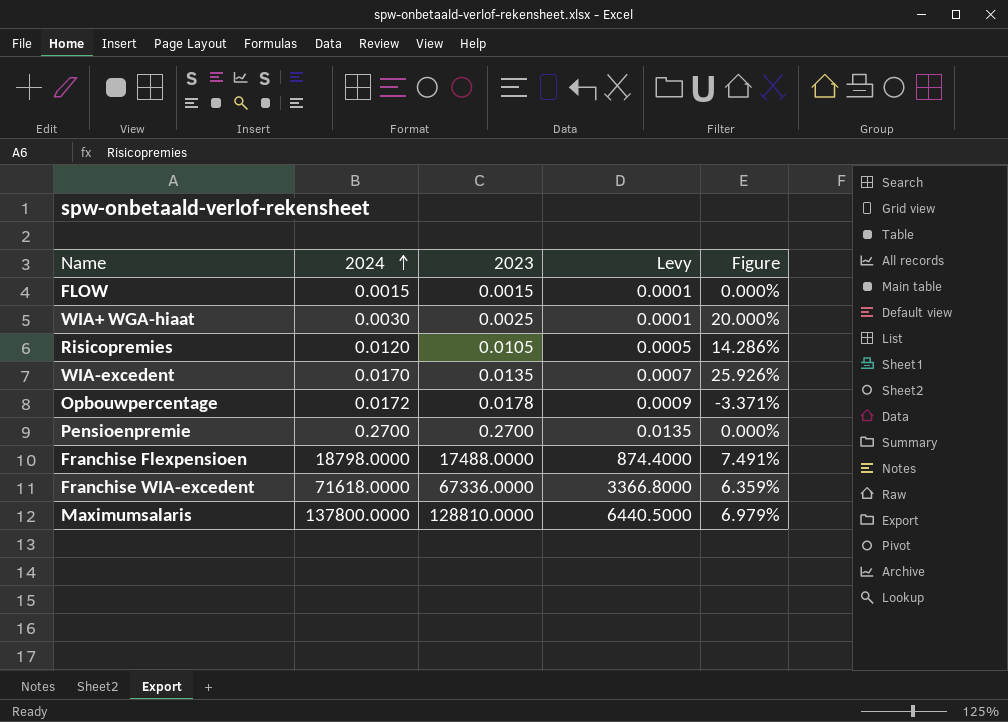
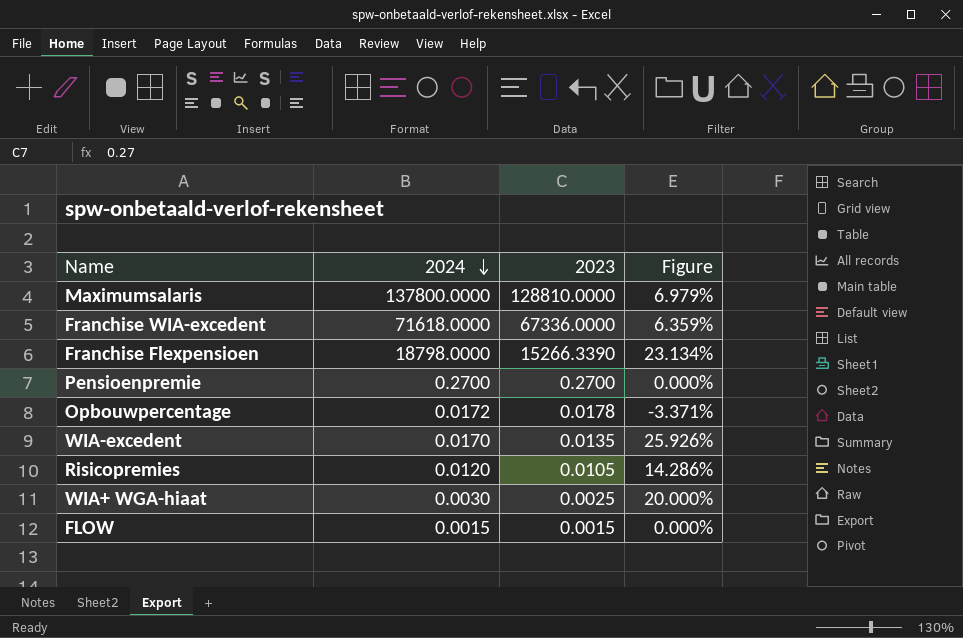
row order: 2024 ascending -> 2024 descending
column Levy | formula: [2023] * 0.05 -> none
Franchise Flexpensioen | 2023: 17488.0000 -> 15266.3390
Franchise Flexpensioen | Figure: 7.491% -> 23.134%

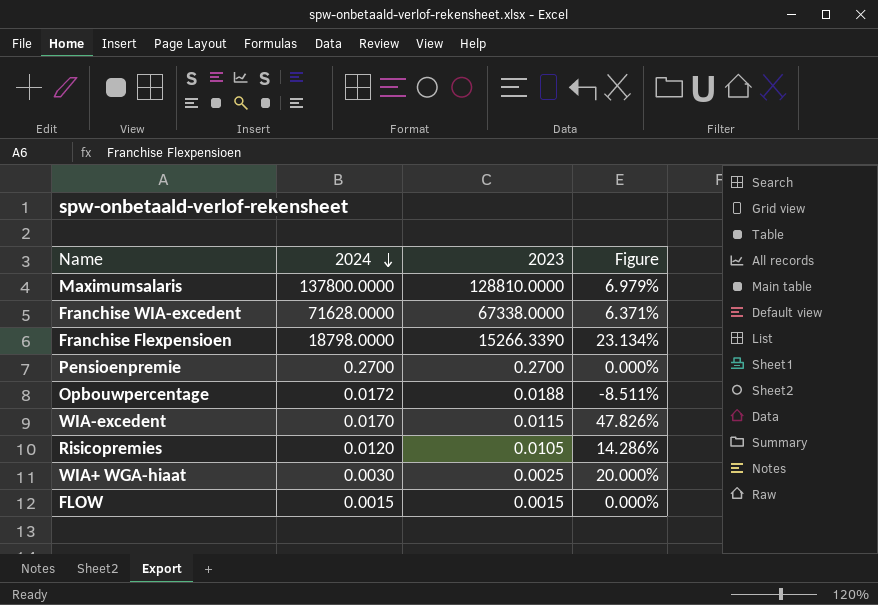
Franchise WIA-excedent | 2024: 71618.0000 -> 71628.0000
Franchise WIA-excedent | 2023: 67336.0000 -> 67338.0000
Franchise WIA-excedent | Figure: 6.359% -> 6.371%
Opbouwpercentage | 2023: 0.0178 -> 0.0188
Opbouwpercentage | Figure: -3.371% -> -8.511%
WIA-excedent | 2023: 0.0135 -> 0.0115
WIA-excedent | Figure: 25.926% -> 47.826%

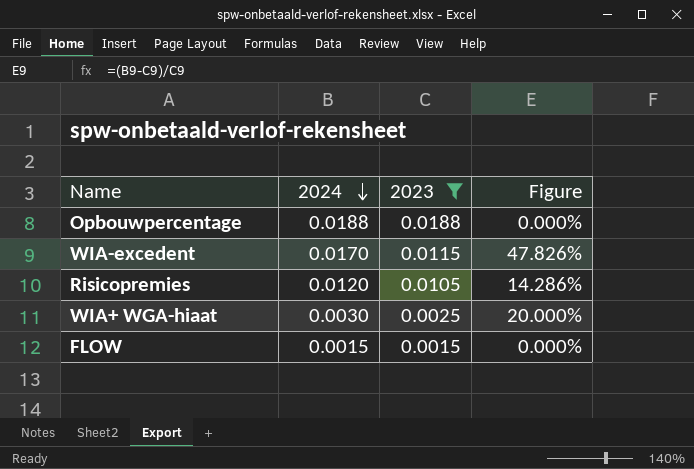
filter: none -> 2023 <= 0.0188
Opbouwpercentage | 2024: 0.0172 -> 0.0188
Opbouwpercentage | Figure: -8.511% -> 0.000%

